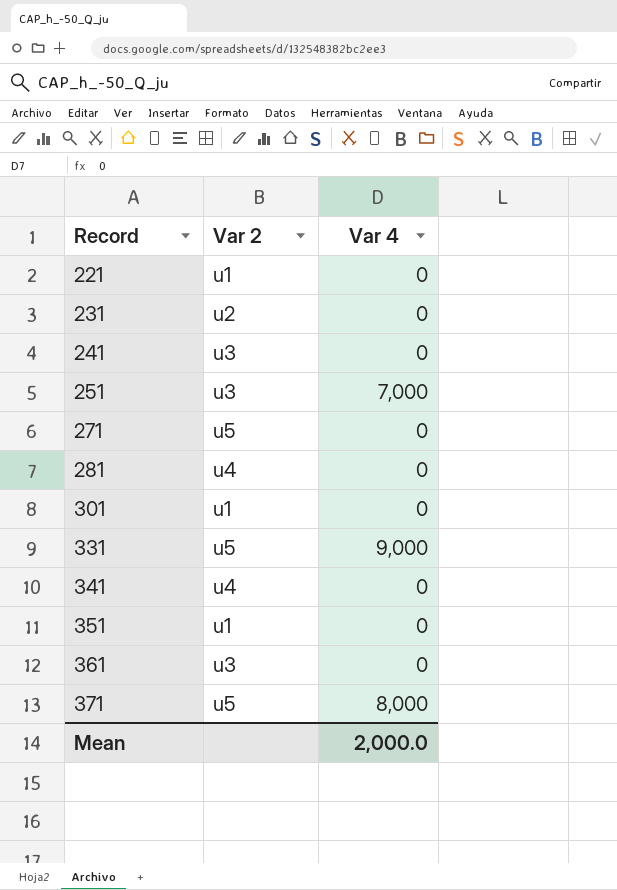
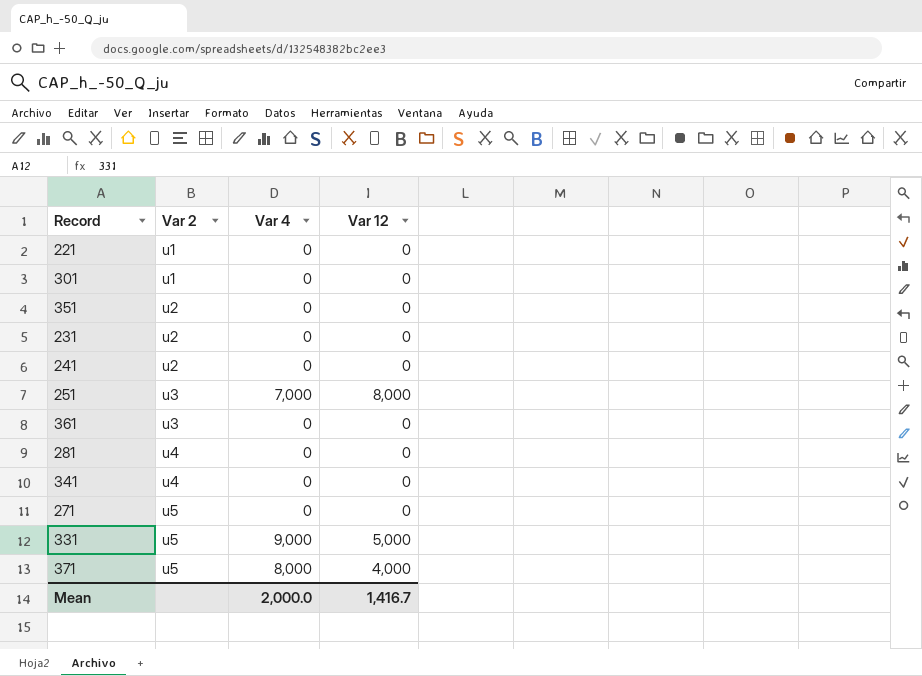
row order: Record ascending -> Var 2 ascending
column Var 12 | position: none -> 4
351 | Var 2: u1 -> u2
241 | Var 2: u3 -> u2

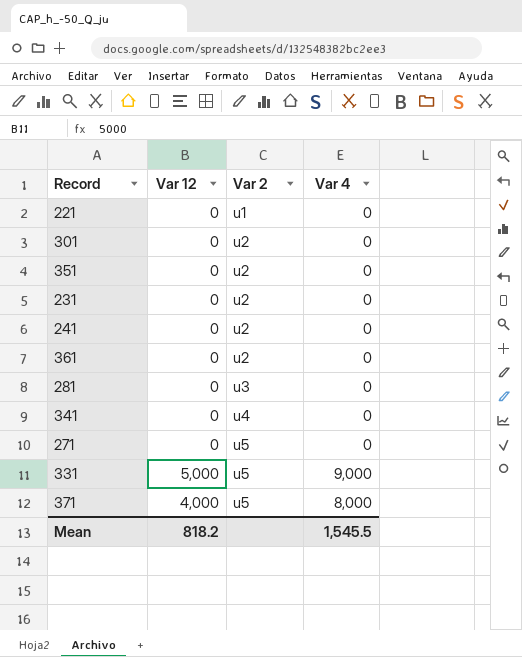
column Var 12 | position: 4 -> 2
row 251: u3 | 7,000 | 8,000 -> none
301 | Var 2: u1 -> u2
361 | Var 2: u3 -> u2
281 | Var 2: u4 -> u3
Mean | Var 12: 1,416.7 -> 818.2
Mean | Var 4: 2,000.0 -> 1,545.5

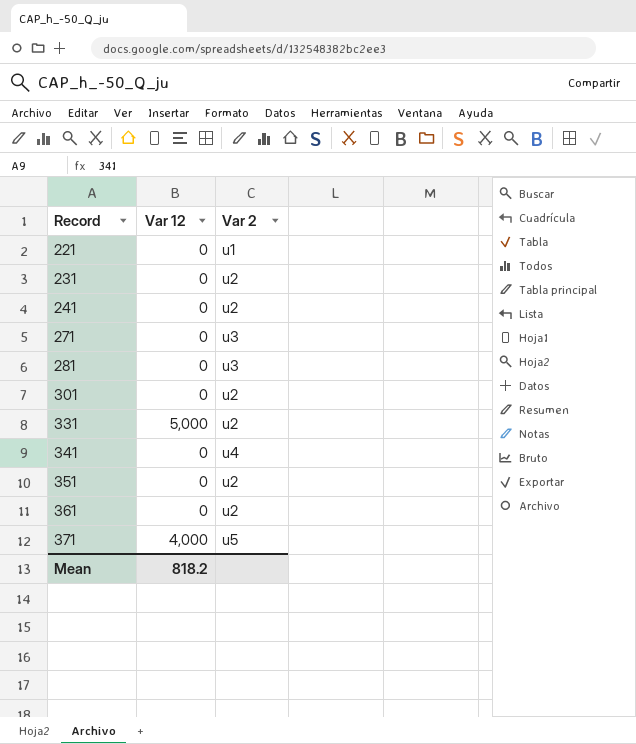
row order: Var 2 ascending -> Record ascending
column Var 4 | position: 4 -> none
271 | Var 2: u5 -> u3
331 | Var 2: u5 -> u2

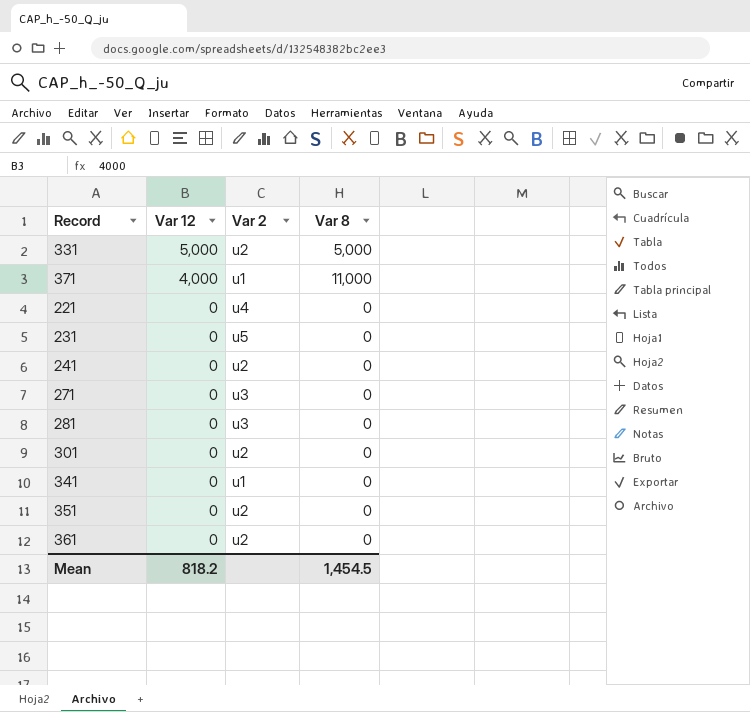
row order: Record ascending -> Var 12 descending
column Var 8 | position: none -> 4
371 | Var 2: u5 -> u1
221 | Var 2: u1 -> u4
231 | Var 2: u2 -> u5
341 | Var 2: u4 -> u1

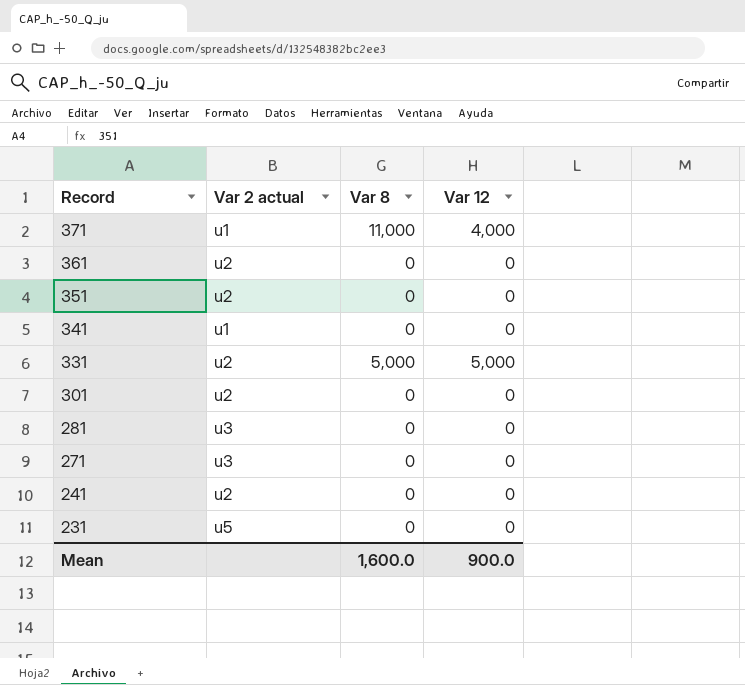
row order: Var 12 descending -> Record descending
column name: Var 2 -> Var 2 actual
column Var 12 | position: 2 -> 4
row 221: 0 | u4 | 0 -> none
Mean | Var 8: 1,454.5 -> 1,600.0
Mean | Var 12: 818.2 -> 900.0

